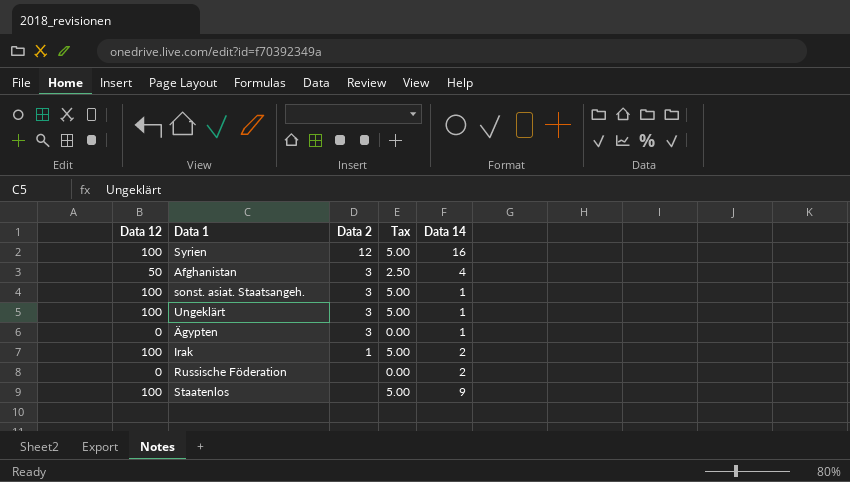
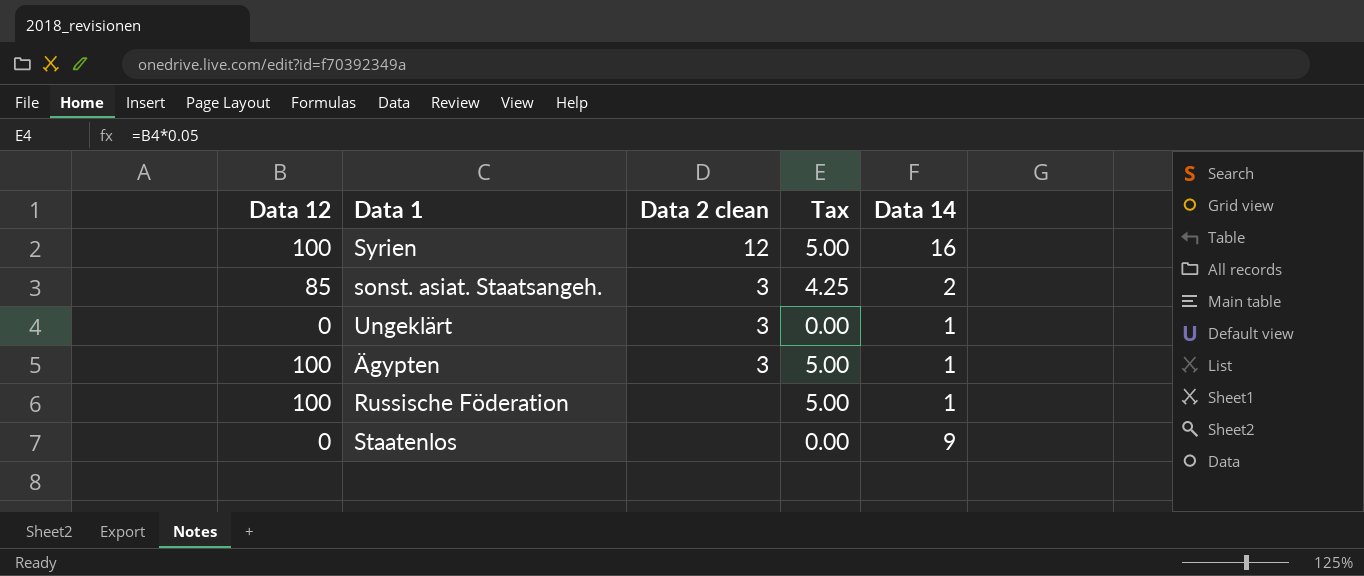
column name: Data 2 -> Data 2 clean
row Afghanistan: 50 | 3 | 2.50 | 4 -> none
row Irak: 100 | 1 | 5.00 | 2 -> none
sonst. asiat. Staatsangeh. | Data 12: 100 -> 85
sonst. asiat. Staatsangeh. | Tax: 5.00 -> 4.25
sonst. asiat. Staatsangeh. | Data 14: 1 -> 2
Ungeklärt | Data 12: 100 -> 0
Ungeklärt | Tax: 5.00 -> 0.00
Ägypten | Data 12: 0 -> 100
Ägypten | Tax: 0.00 -> 5.00
Russische Föderation | Data 12: 0 -> 100
Russische Föderation | Tax: 0.00 -> 5.00
Russische Föderation | Data 14: 2 -> 1
Staatenlos | Data 12: 100 -> 0
Staatenlos | Tax: 5.00 -> 0.00

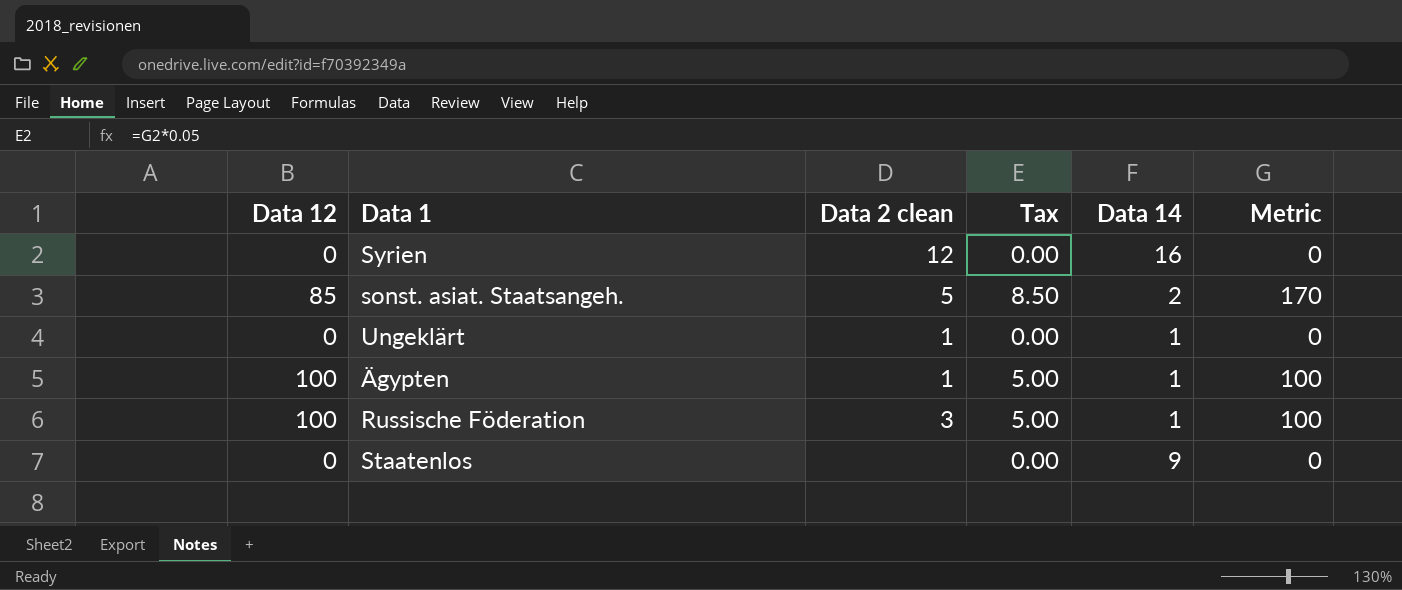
column Tax | formula: [Data 12] * 0.05 -> [Metric] * 0.05
column Metric | formula: none -> [Data 12] * [Data 14]
Syrien | Data 12: 100 -> 0
sonst. asiat. Staatsangeh. | Data 2 clean: 3 -> 5
Ungeklärt | Data 2 clean: 3 -> 1
Ägypten | Data 2 clean: 3 -> 1
Russische Föderation | Data 2 clean: none -> 3

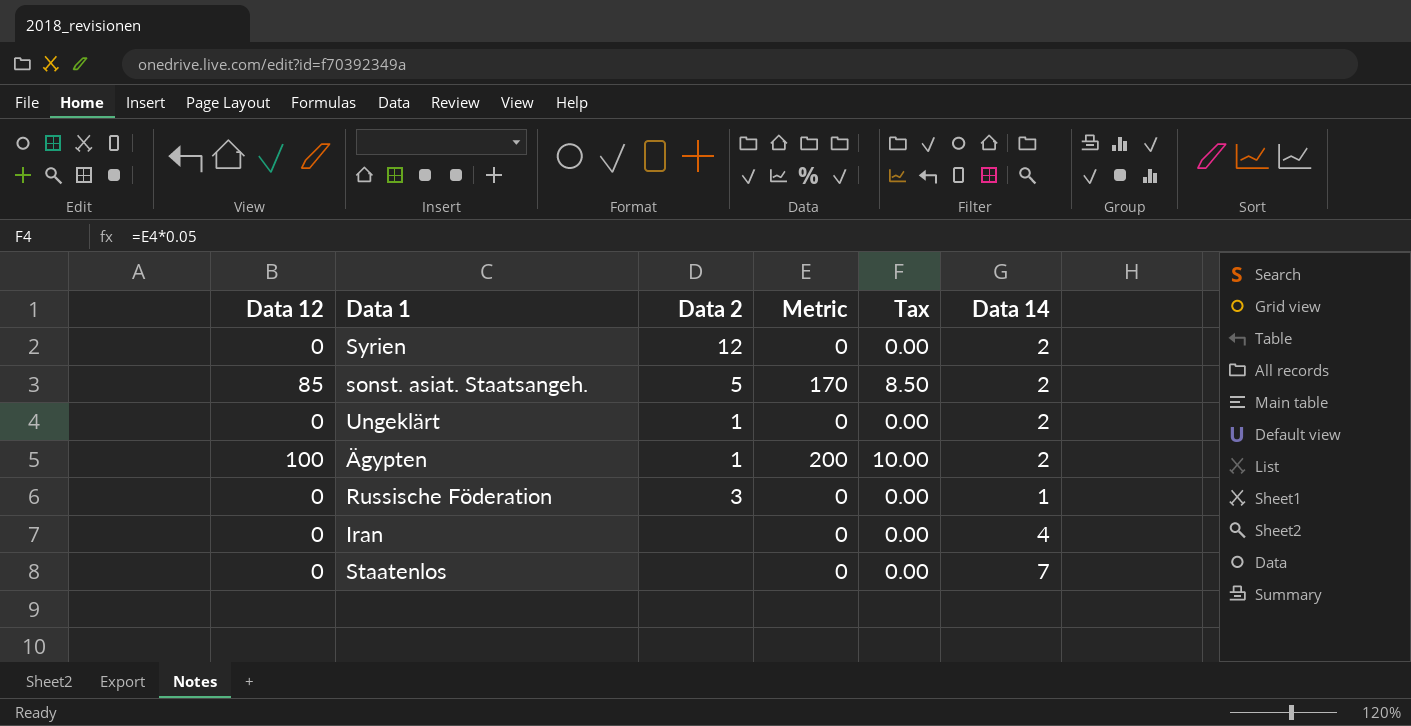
column name: Data 2 clean -> Data 2
column Metric | position: 6 -> 4
Syrien | Data 14: 16 -> 2
Ungeklärt | Data 14: 1 -> 2
Ägypten | Metric: 100 -> 200
Ägypten | Tax: 5.00 -> 10.00
Ägypten | Data 14: 1 -> 2
Russische Föderation | Data 12: 100 -> 0
Russische Föderation | Metric: 100 -> 0
Russische Föderation | Tax: 5.00 -> 0.00
row Iran: none -> 0 | none | 0 | 0.00 | 4
Staatenlos | Data 14: 9 -> 7

